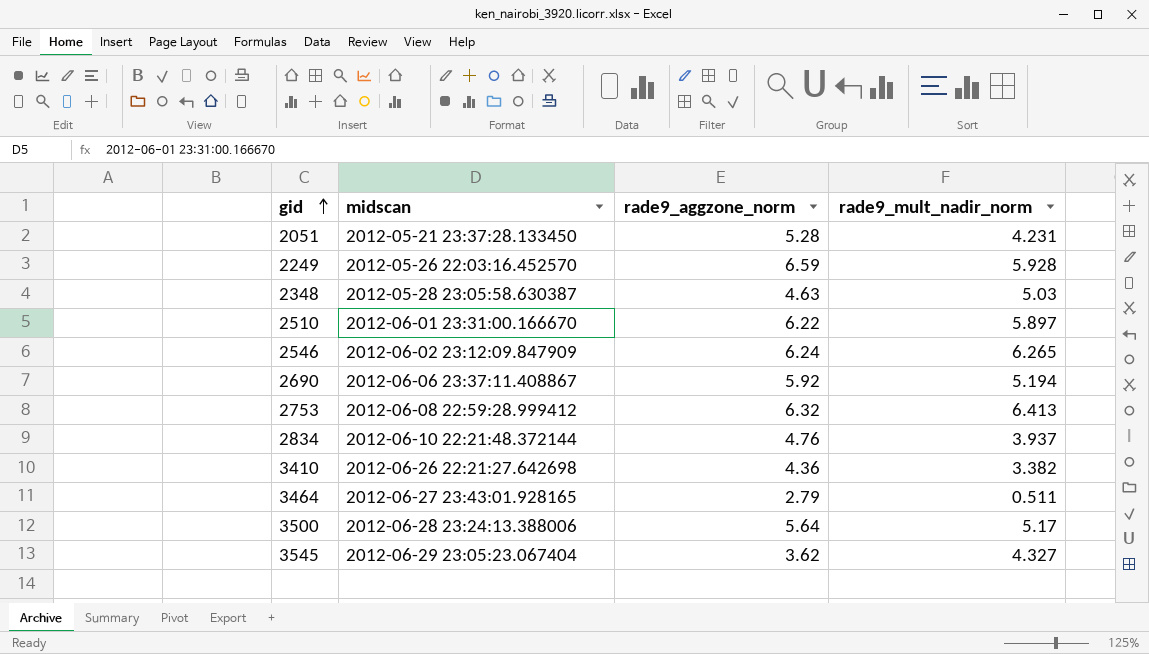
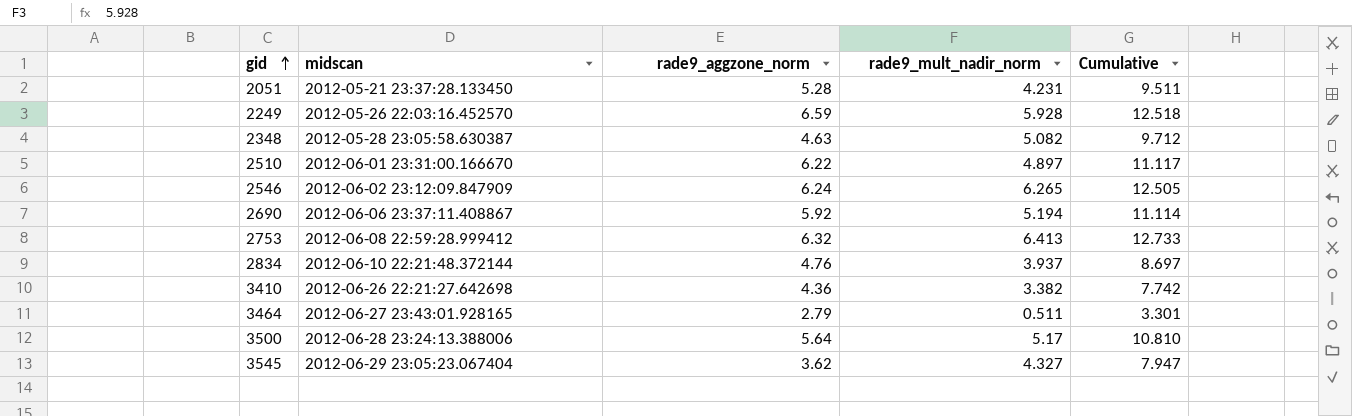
column Cumulative | formula: none -> [rade9_aggzone_norm] + [rade9_mult_nadir_norm]
2348 | rade9_mult_nadir_norm: 5.03 -> 5.082
2510 | rade9_mult_nadir_norm: 5.897 -> 4.897

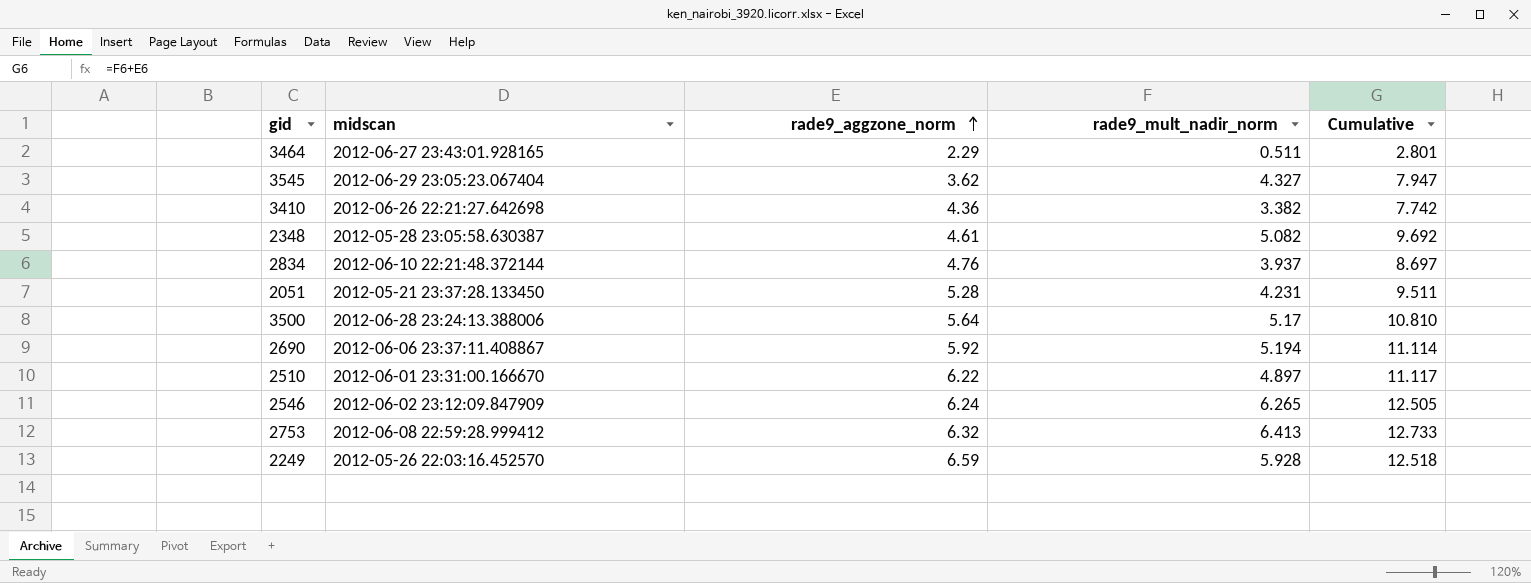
row order: gid ascending -> rade9_aggzone_norm ascending
3464 | rade9_aggzone_norm: 2.79 -> 2.29
3464 | Cumulative: 3.301 -> 2.801
2348 | rade9_aggzone_norm: 4.63 -> 4.61
2348 | Cumulative: 9.712 -> 9.692

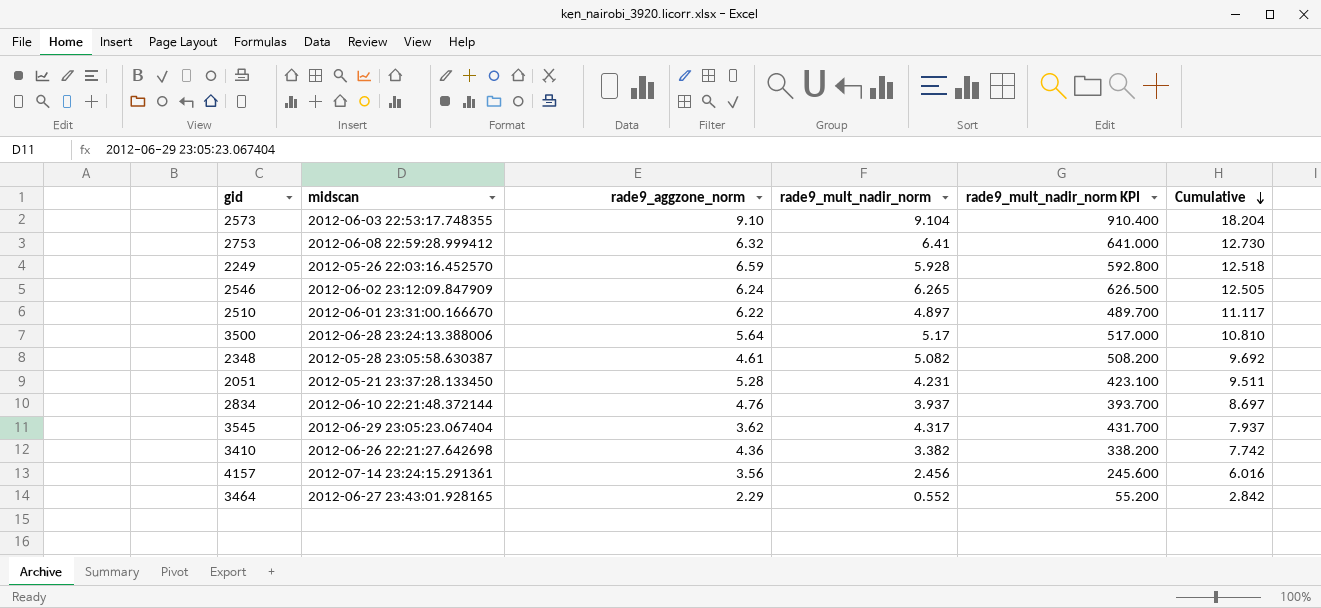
row order: rade9_aggzone_norm ascending -> Cumulative descending
column rade9_mult_nadir_norm KPI | formula: none -> [rade9_mult_nadir_norm] * 100
row 2690: 2012-06-06 23:37:11.408867 | 5.92 | 5.194 | 11.114 -> none
row 2573: none -> 2012-06-03 22:53:17.748355 | 9.10 | 9.104 | 910.400 | 18.204
2753 | rade9_mult_nadir_norm: 6.413 -> 6.41
2753 | Cumulative: 12.733 -> 12.730
3545 | rade9_mult_nadir_norm: 4.327 -> 4.317
3545 | Cumulative: 7.947 -> 7.937
row 4157: none -> 2012-07-14 23:24:15.291361 | 3.56 | 2.456 | 245.600 | 6.016
3464 | rade9_mult_nadir_norm: 0.511 -> 0.552
3464 | Cumulative: 2.801 -> 2.842

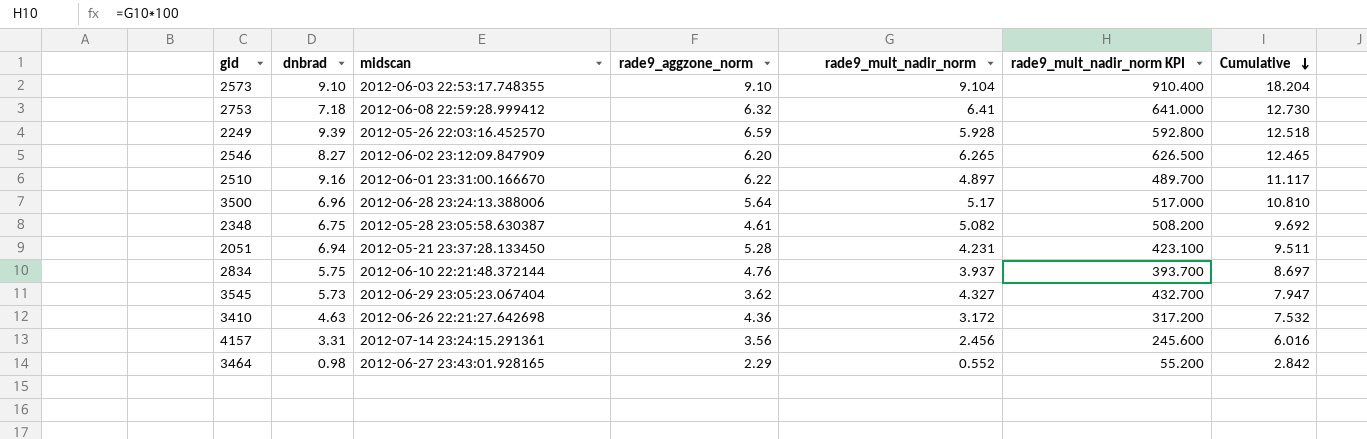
column dnbrad | position: none -> 2
2546 | rade9_aggzone_norm: 6.24 -> 6.20
2546 | Cumulative: 12.505 -> 12.465
3545 | rade9_mult_nadir_norm: 4.317 -> 4.327
3545 | rade9_mult_nadir_norm KPI: 431.700 -> 432.700
3545 | Cumulative: 7.937 -> 7.947
3410 | rade9_mult_nadir_norm: 3.382 -> 3.172
3410 | rade9_mult_nadir_norm KPI: 338.200 -> 317.200
3410 | Cumulative: 7.742 -> 7.532

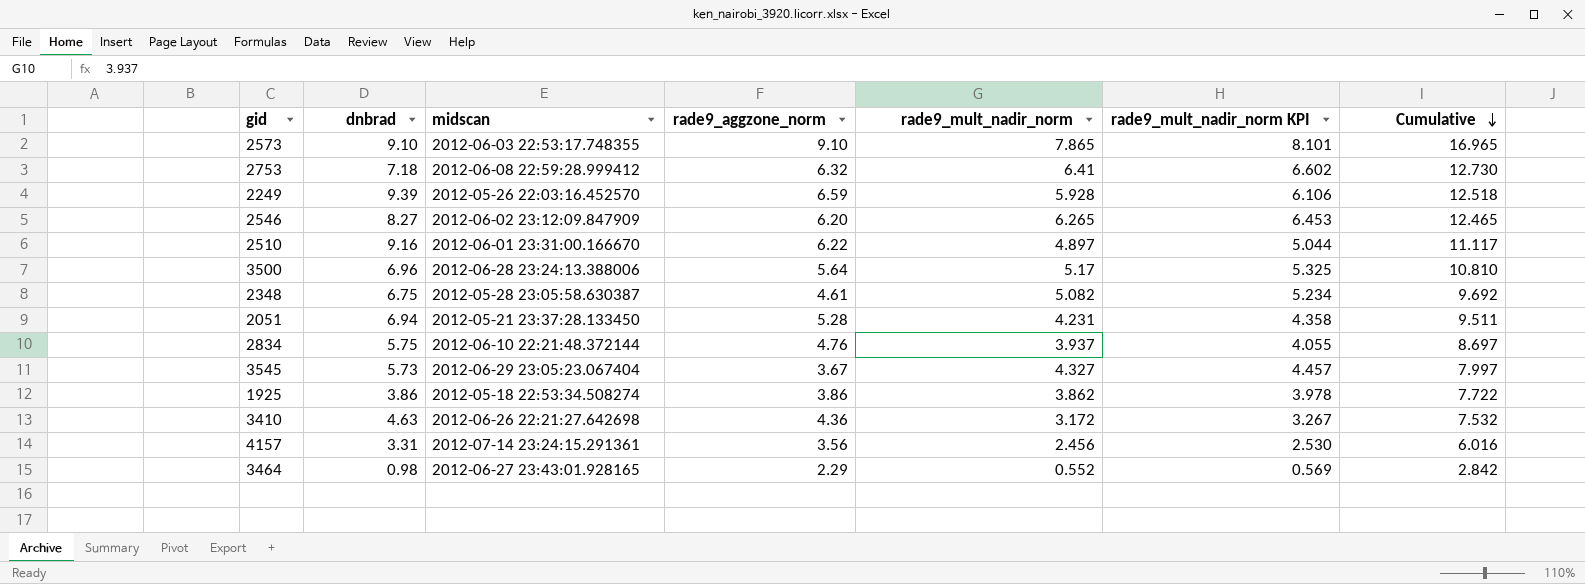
column rade9_mult_nadir_norm KPI | formula: [rade9_mult_nadir_norm] * 100 -> [rade9_mult_nadir_norm] * 1.03
2573 | rade9_mult_nadir_norm: 9.104 -> 7.865
2573 | Cumulative: 18.204 -> 16.965
3545 | rade9_aggzone_norm: 3.62 -> 3.67
3545 | Cumulative: 7.947 -> 7.997
row 1925: none -> 3.86 | 2012-05-18 22:53:34.508274 | 3.86 | 3.862 | 3.978 | 7.722

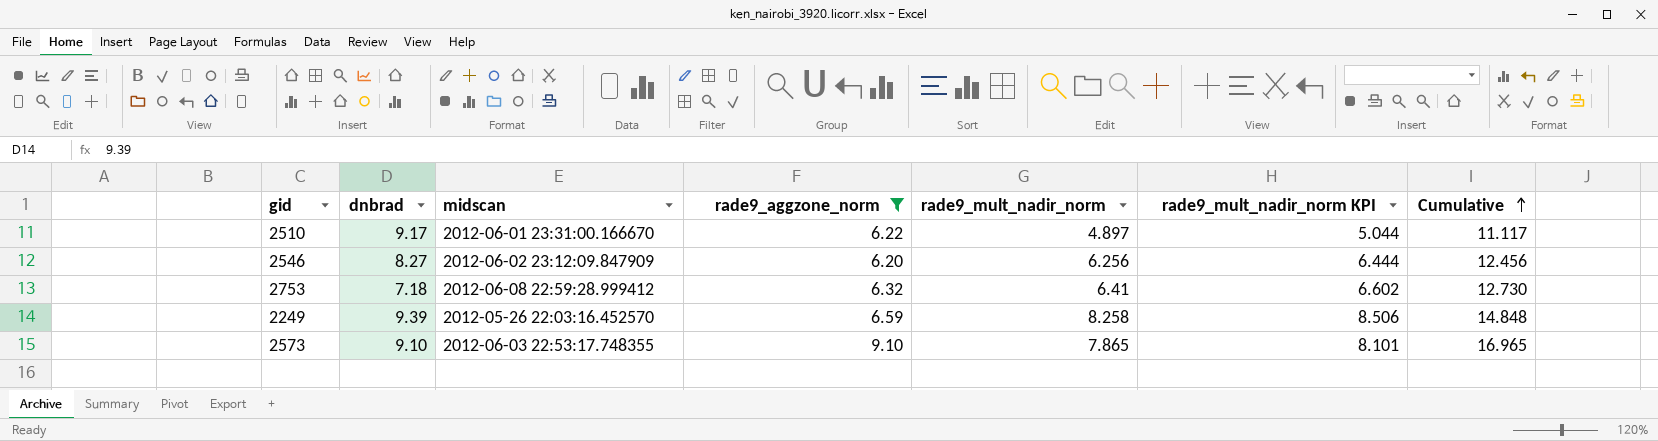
filter: none -> rade9_aggzone_norm >= 6.20
row order: Cumulative descending -> Cumulative ascending
2510 | dnbrad: 9.16 -> 9.17
2546 | rade9_mult_nadir_norm: 6.265 -> 6.256
2546 | rade9_mult_nadir_norm KPI: 6.453 -> 6.444
2546 | Cumulative: 12.465 -> 12.456
2249 | rade9_mult_nadir_norm: 5.928 -> 8.258
2249 | rade9_mult_nadir_norm KPI: 6.106 -> 8.506
2249 | Cumulative: 12.518 -> 14.848

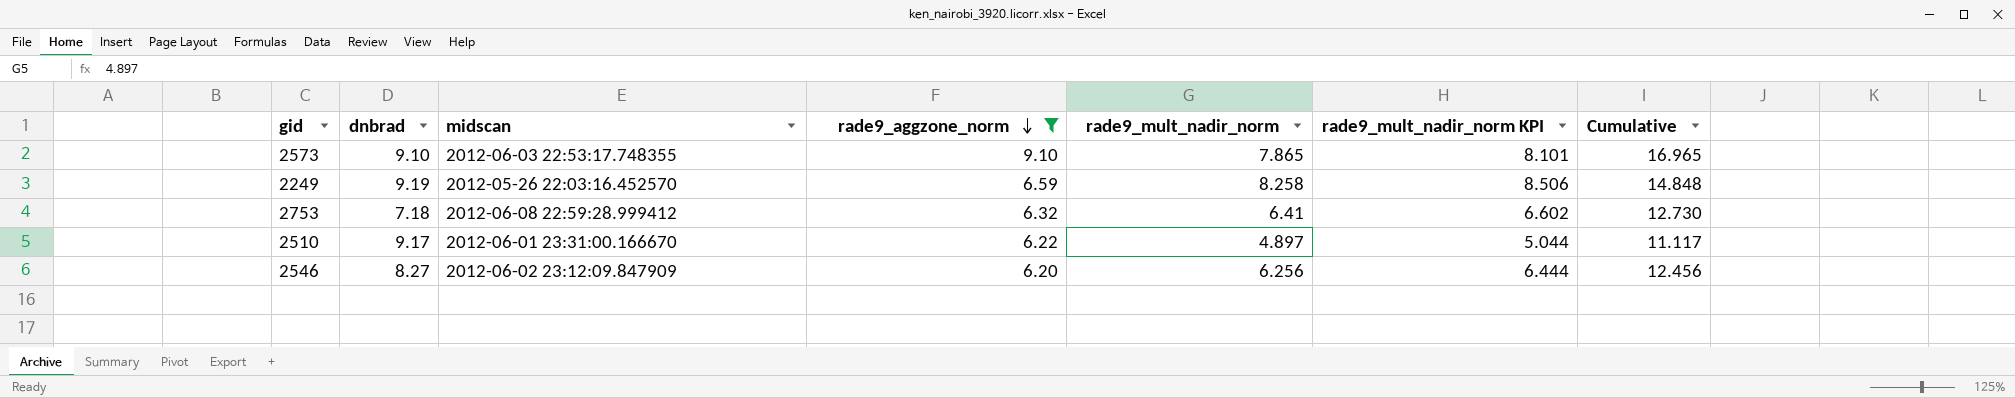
row order: Cumulative ascending -> rade9_aggzone_norm descending
2249 | dnbrad: 9.39 -> 9.19

